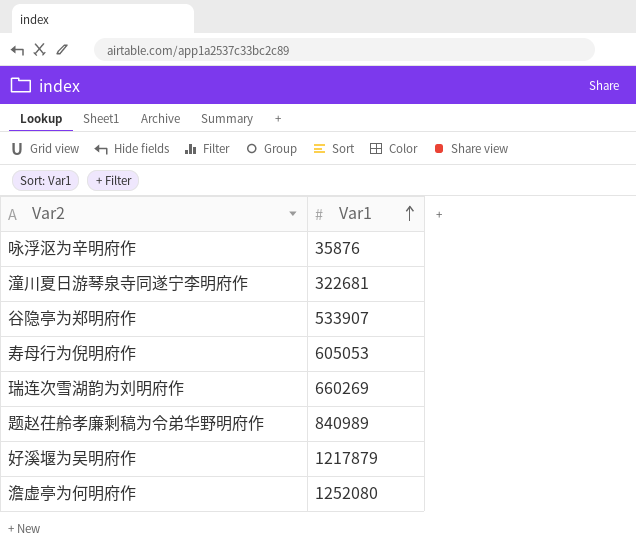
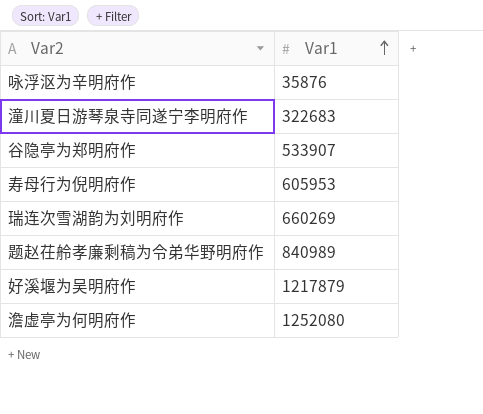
潼川夏日游琴泉寺同遂宁李明府作 | Var1: 322681 -> 322683
寿母行为倪明府作 | Var1: 605053 -> 605953

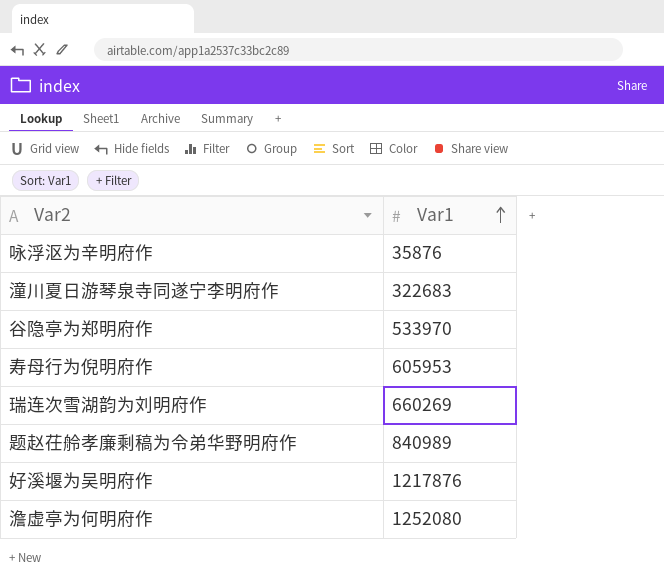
谷隐亭为郑明府作 | Var1: 533907 -> 533970
好溪堰为吴明府作 | Var1: 1217879 -> 1217876

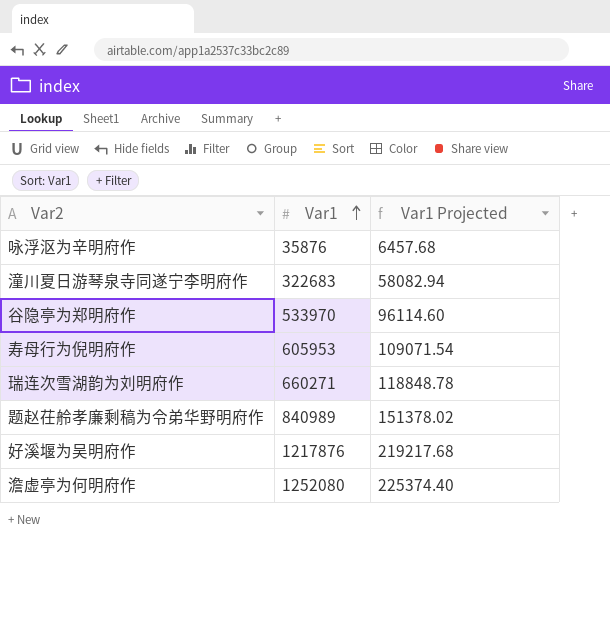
column Var1 Projected | formula: none -> [Var1] * 0.18
瑞连次雪湖韵为刘明府作 | Var1: 660269 -> 660271

